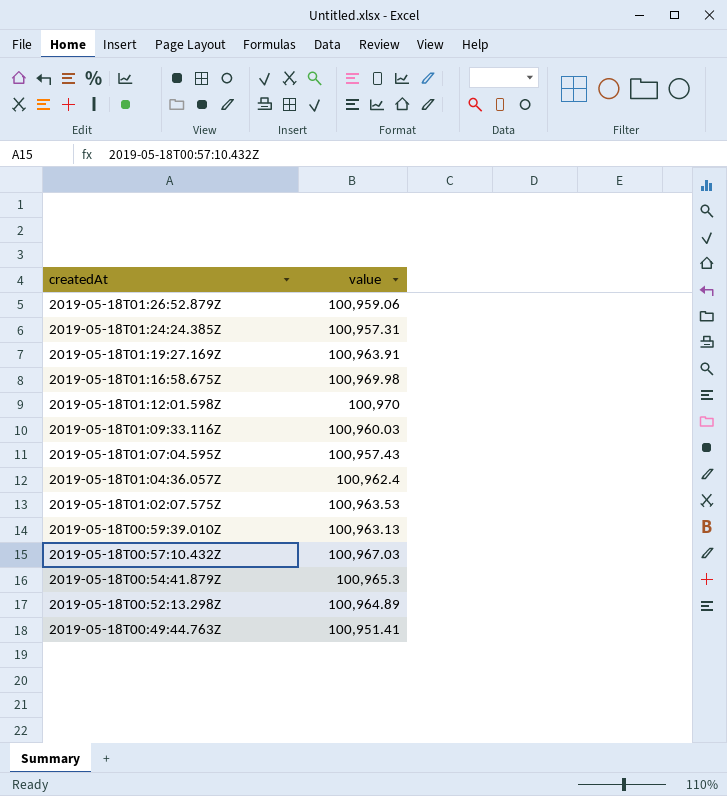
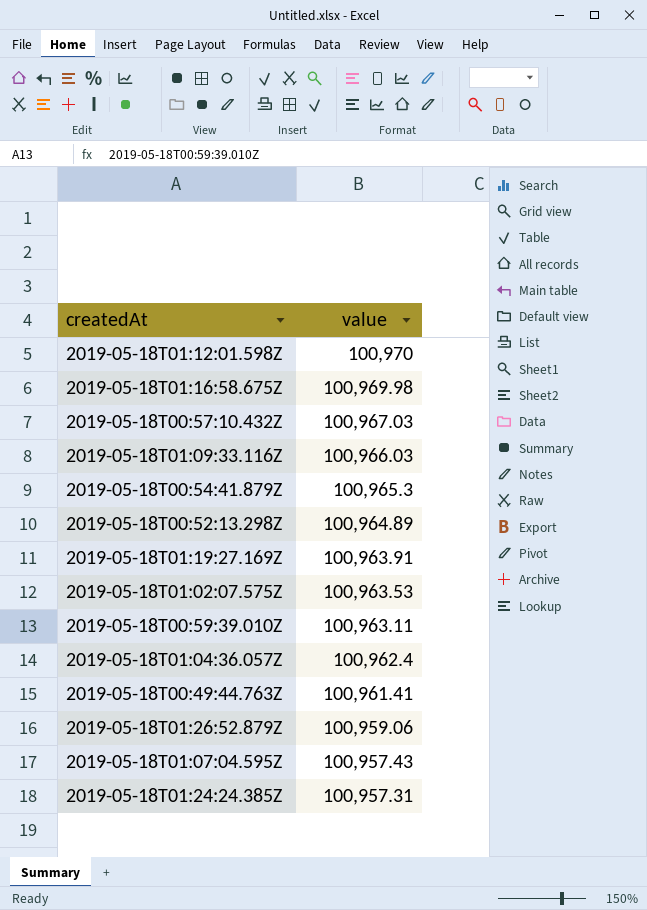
row order: createdAt descending -> value descending
2019-05-18T01:09:33.116Z | value: 100,960.03 -> 100,966.03
2019-05-18T00:59:39.010Z | value: 100,963.13 -> 100,963.11
2019-05-18T00:49:44.763Z | value: 100,951.41 -> 100,961.41

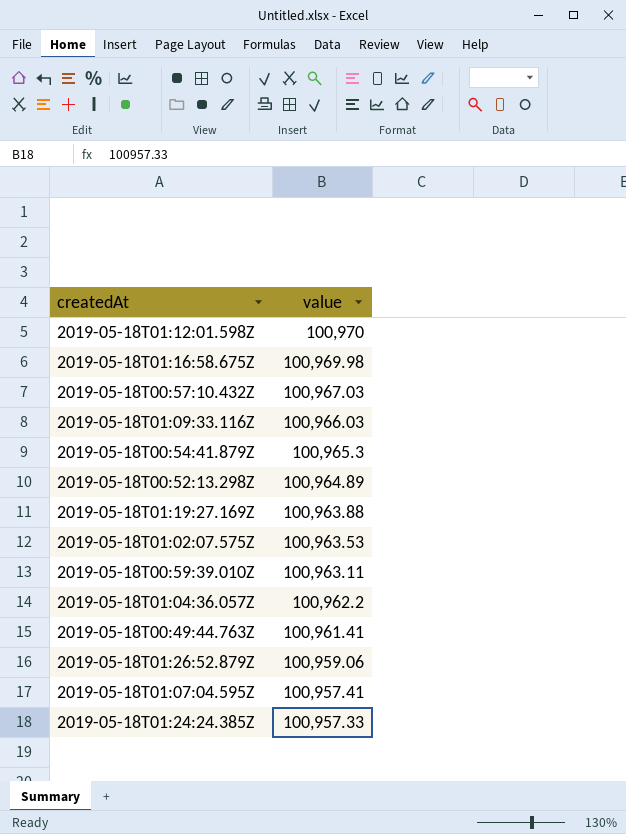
2019-05-18T01:19:27.169Z | value: 100,963.91 -> 100,963.88
2019-05-18T01:04:36.057Z | value: 100,962.4 -> 100,962.2
2019-05-18T01:07:04.595Z | value: 100,957.43 -> 100,957.41
2019-05-18T01:24:24.385Z | value: 100,957.31 -> 100,957.33

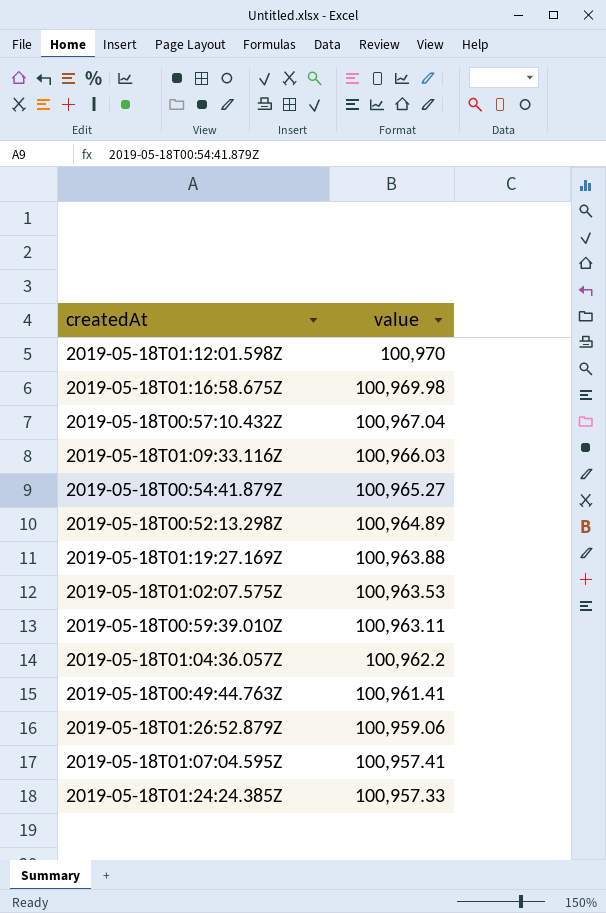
2019-05-18T00:57:10.432Z | value: 100,967.03 -> 100,967.04
2019-05-18T00:54:41.879Z | value: 100,965.3 -> 100,965.27

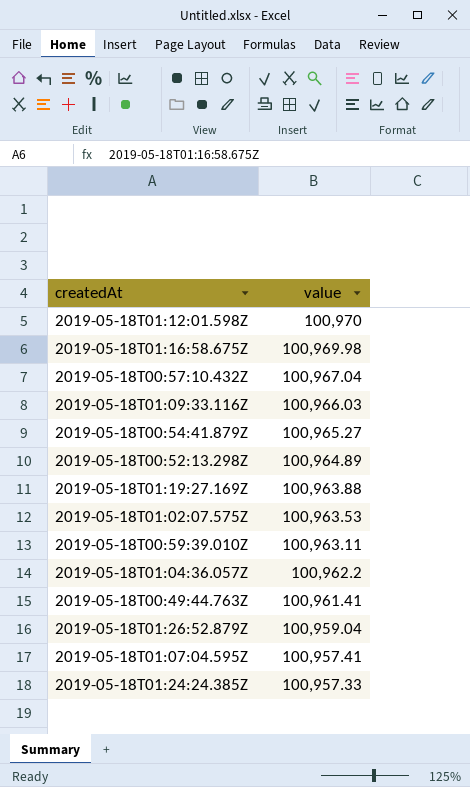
2019-05-18T01:26:52.879Z | value: 100,959.06 -> 100,959.04

